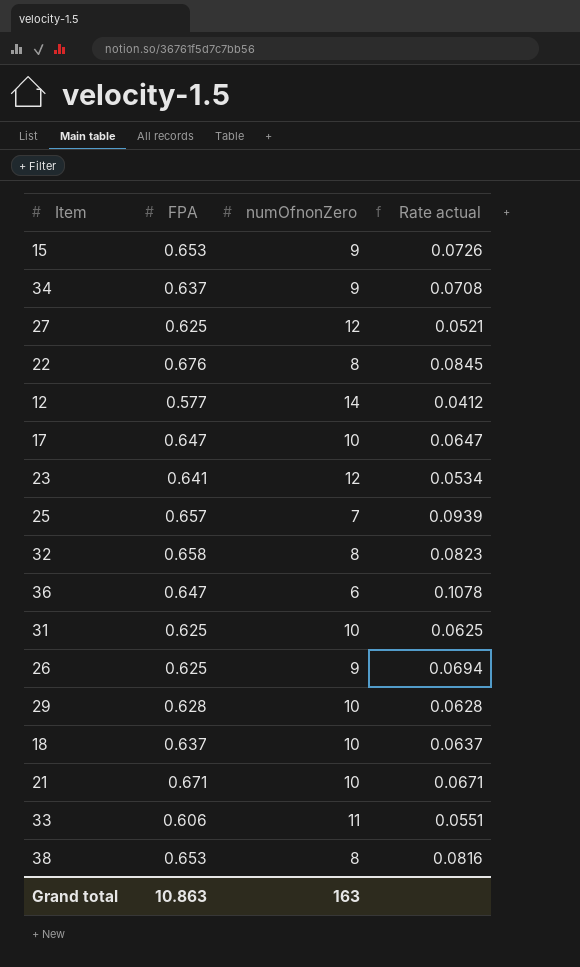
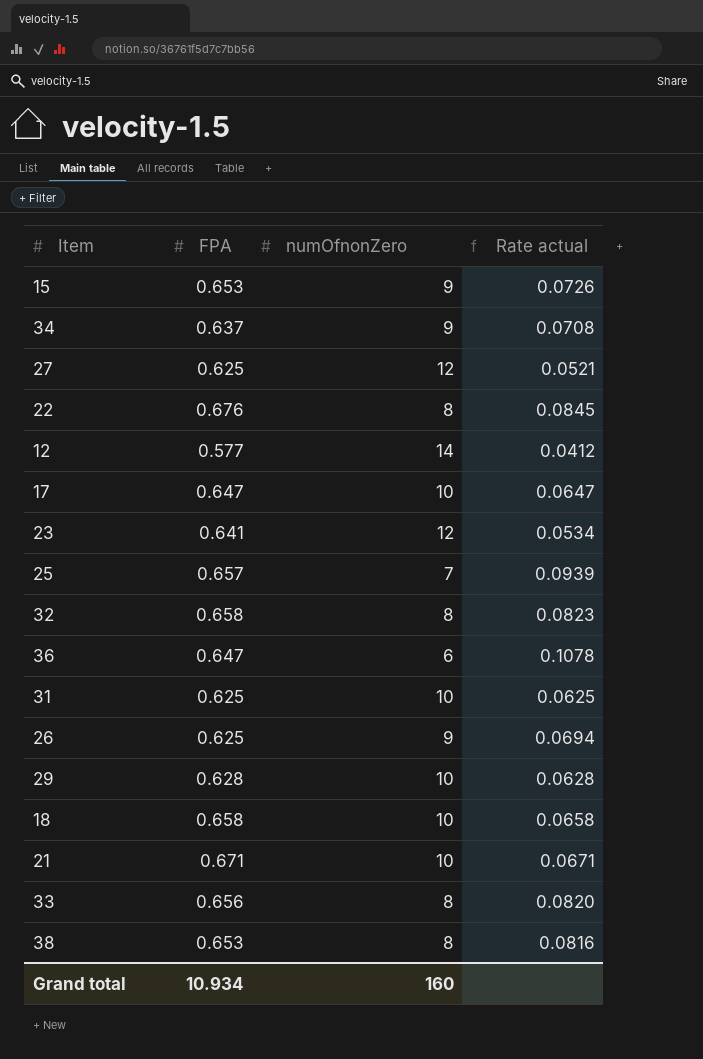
18 | FPA: 0.637 -> 0.658
18 | Rate actual: 0.0637 -> 0.0658
33 | FPA: 0.606 -> 0.656
33 | numOfnonZero: 11 -> 8
33 | Rate actual: 0.0551 -> 0.0820
Grand total | FPA: 10.863 -> 10.934
Grand total | numOfnonZero: 163 -> 160

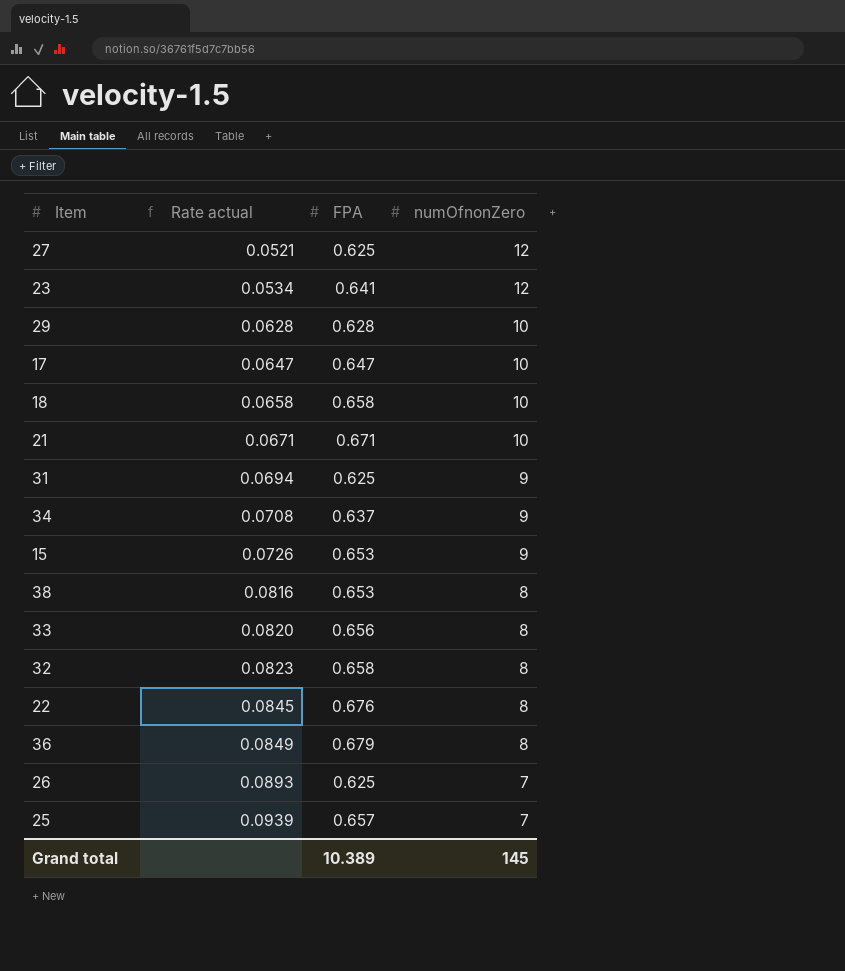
row order: none -> Rate actual ascending
column Rate actual | position: 4 -> 2
row 12: 0.577 | 14 | 0.0412 -> none
31 | Rate actual: 0.0625 -> 0.0694
31 | numOfnonZero: 10 -> 9
36 | Rate actual: 0.1078 -> 0.0849
36 | FPA: 0.647 -> 0.679
36 | numOfnonZero: 6 -> 8
26 | Rate actual: 0.0694 -> 0.0893
26 | numOfnonZero: 9 -> 7
Grand total | FPA: 10.934 -> 10.389
Grand total | numOfnonZero: 160 -> 145

